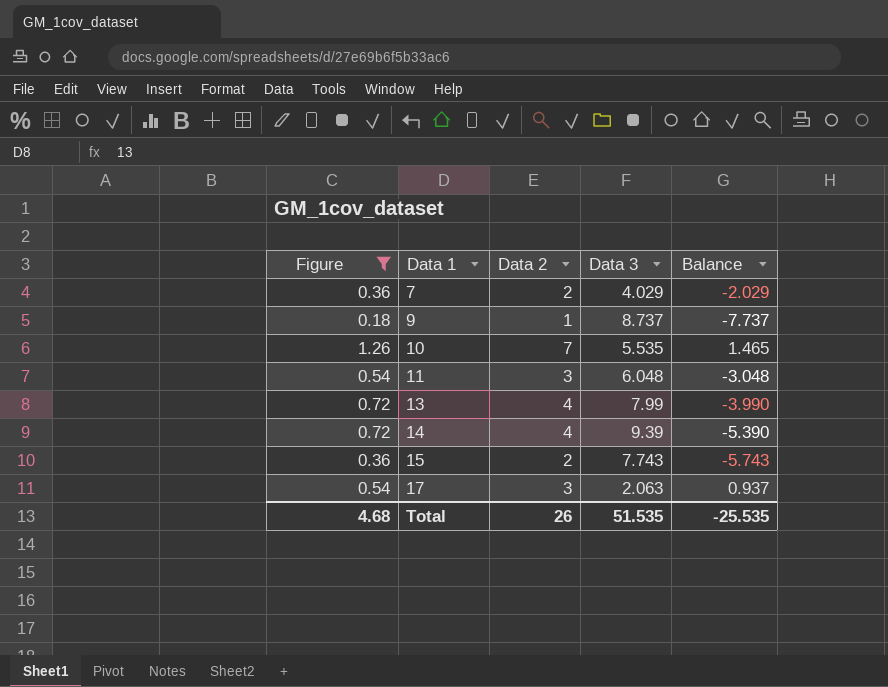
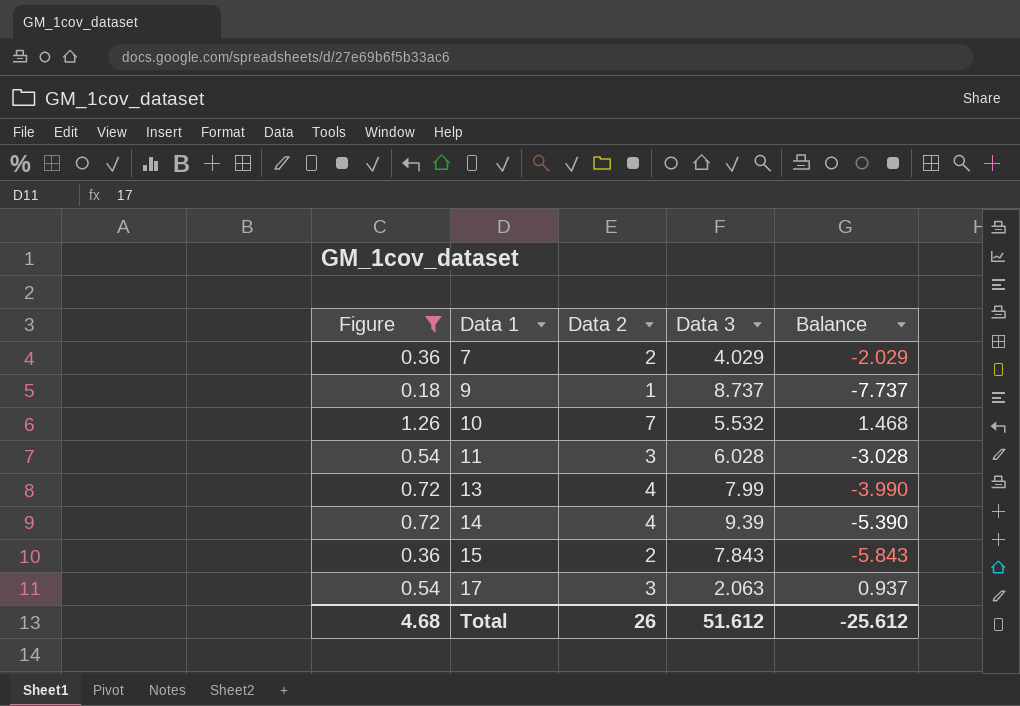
10 | Data 3: 5.535 -> 5.532
10 | Balance: 1.465 -> 1.468
11 | Data 3: 6.048 -> 6.028
11 | Balance: -3.048 -> -3.028
15 | Data 3: 7.743 -> 7.843
15 | Balance: -5.743 -> -5.843
Total | Data 3: 51.535 -> 51.612
Total | Balance: -25.535 -> -25.612

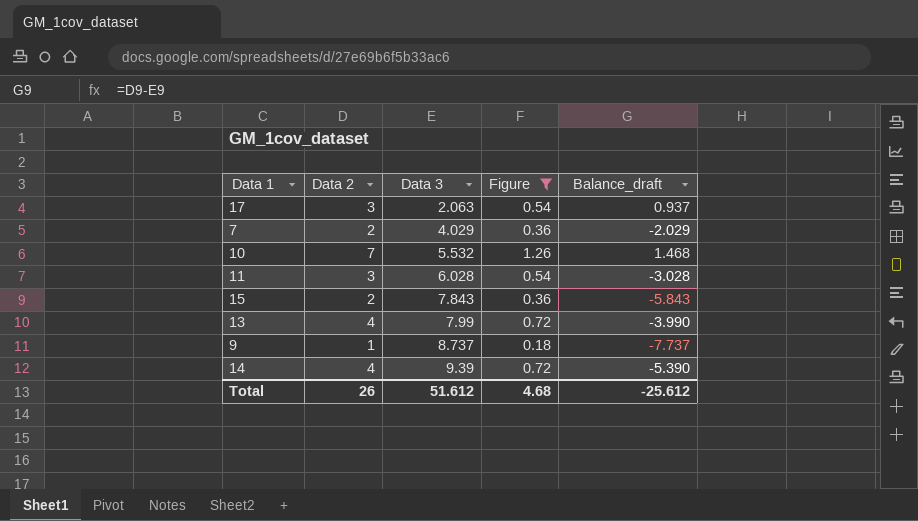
row order: Data 1 ascending -> Data 3 ascending
column Figure | position: 1 -> 4
column name: Balance -> Balance_draft

